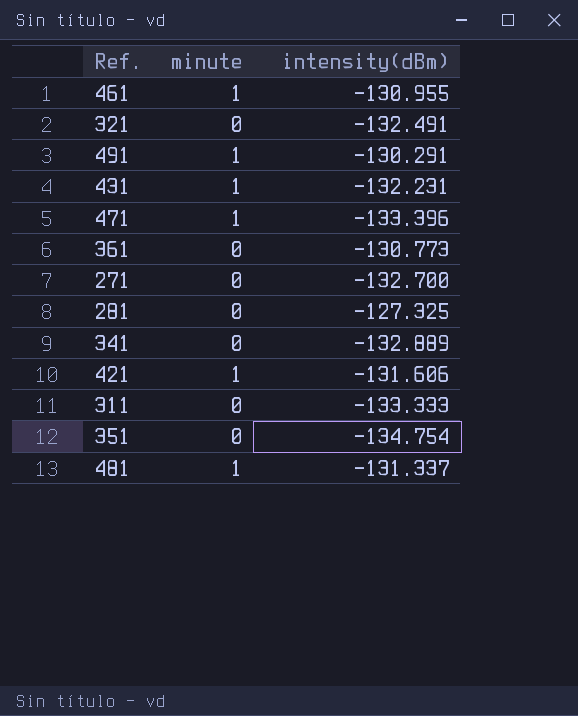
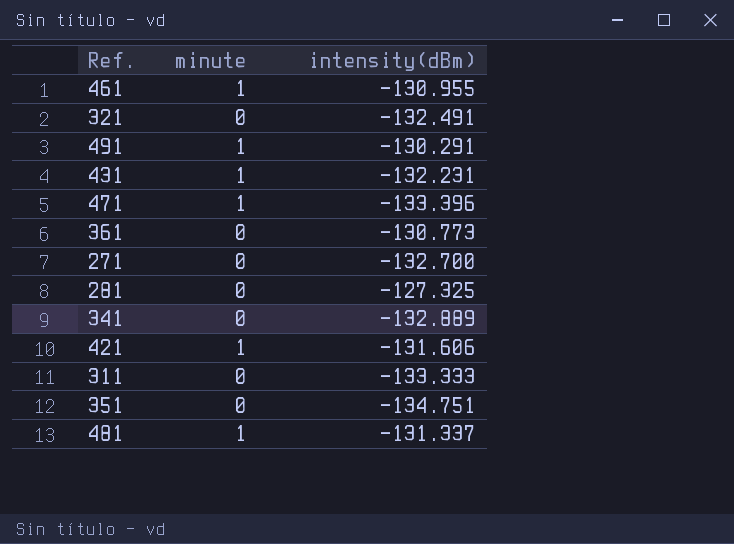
351 | intensity(dBm): -134.754 -> -134.751

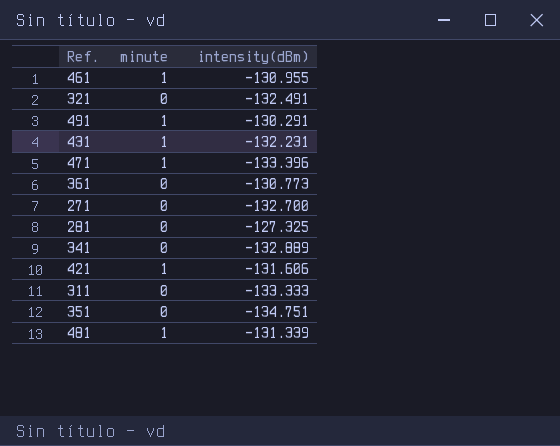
481 | intensity(dBm): -131.337 -> -131.339

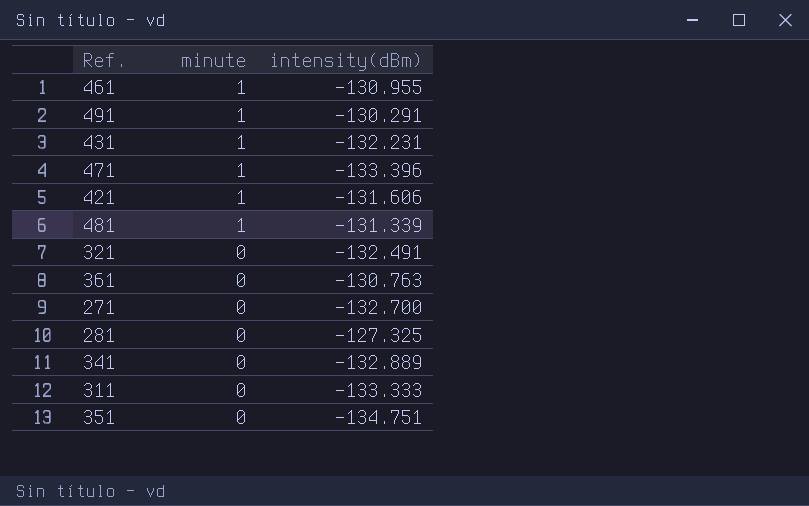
row order: none -> minute descending
361 | intensity(dBm): -130.773 -> -130.763

